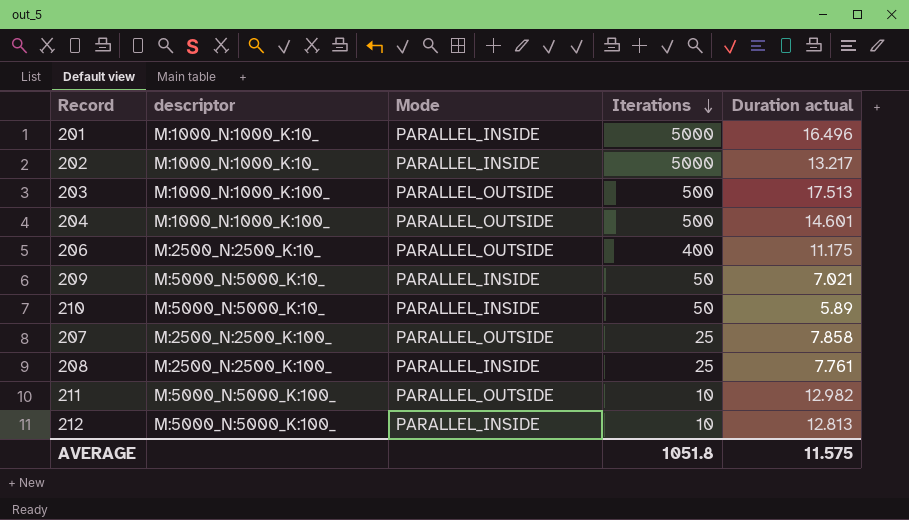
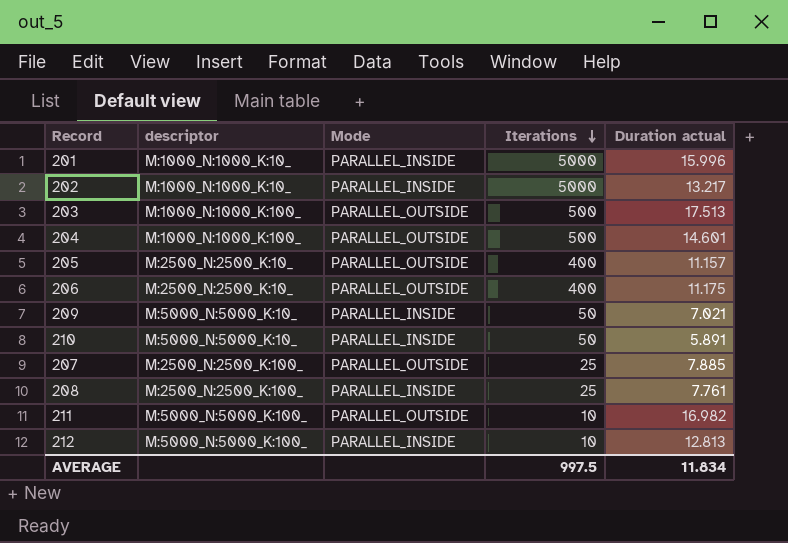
201 | Duration actual: 16.496 -> 15.996
row 205: none -> M:2500_N:2500_K:10_ | PARALLEL_OUTSIDE | 400 | 11.157
210 | Duration actual: 5.89 -> 5.891
207 | Duration actual: 7.858 -> 7.885
211 | Duration actual: 12.982 -> 16.982
AVERAGE | Iterations: 1051.8 -> 997.5
AVERAGE | Duration actual: 11.575 -> 11.834

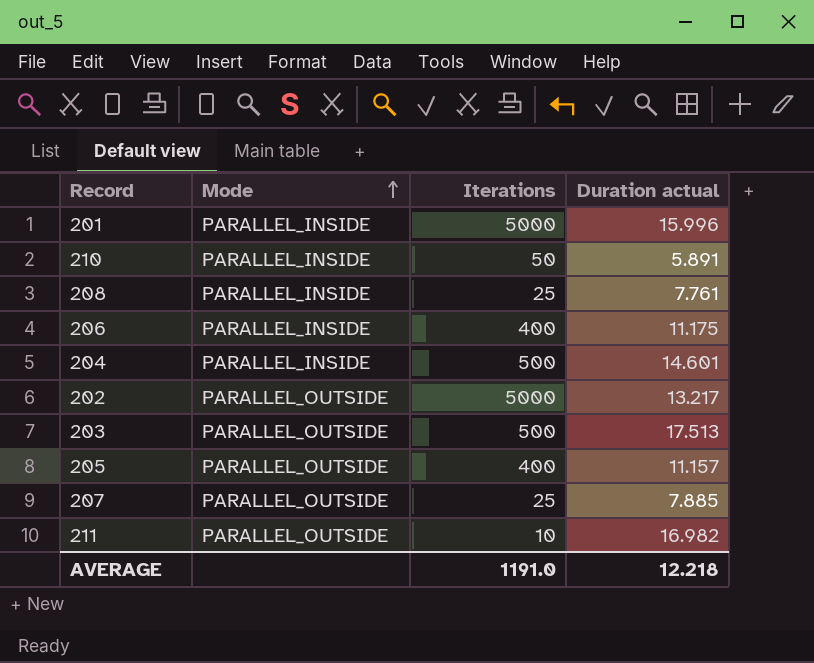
row order: Iterations descending -> Mode ascending
column descriptor | position: 2 -> none
row 209: M:5000_N:5000_K:10_ | PARALLEL_INSIDE | 50 | 7.021 -> none
row 212: M:5000_N:5000_K:100_ | PARALLEL_INSIDE | 10 | 12.813 -> none
206 | Mode: PARALLEL_OUTSIDE -> PARALLEL_INSIDE
204 | Mode: PARALLEL_OUTSIDE -> PARALLEL_INSIDE
202 | Mode: PARALLEL_INSIDE -> PARALLEL_OUTSIDE
AVERAGE | Iterations: 997.5 -> 1191.0
AVERAGE | Duration actual: 11.834 -> 12.218

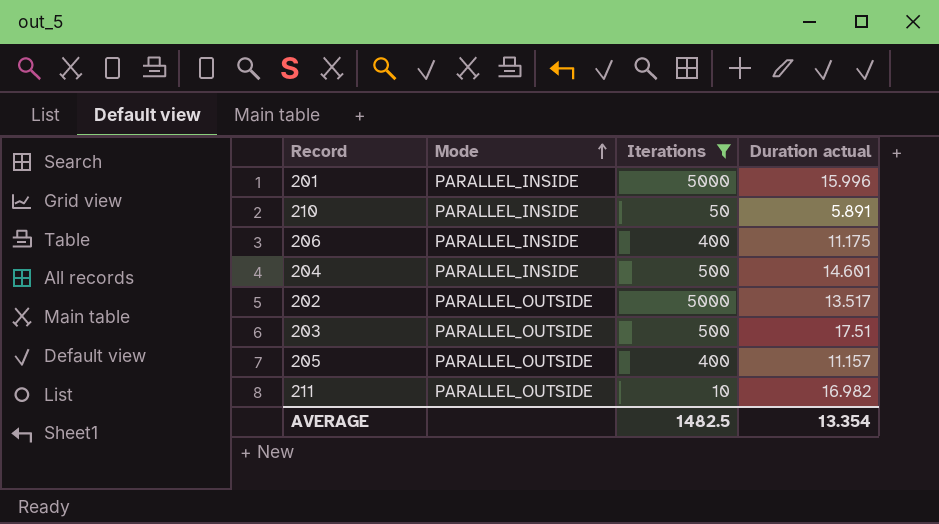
filter: none -> Iterations != 25
202 | Duration actual: 13.217 -> 13.517
203 | Duration actual: 17.513 -> 17.51
AVERAGE | Iterations: 1191.0 -> 1482.5
AVERAGE | Duration actual: 12.218 -> 13.354

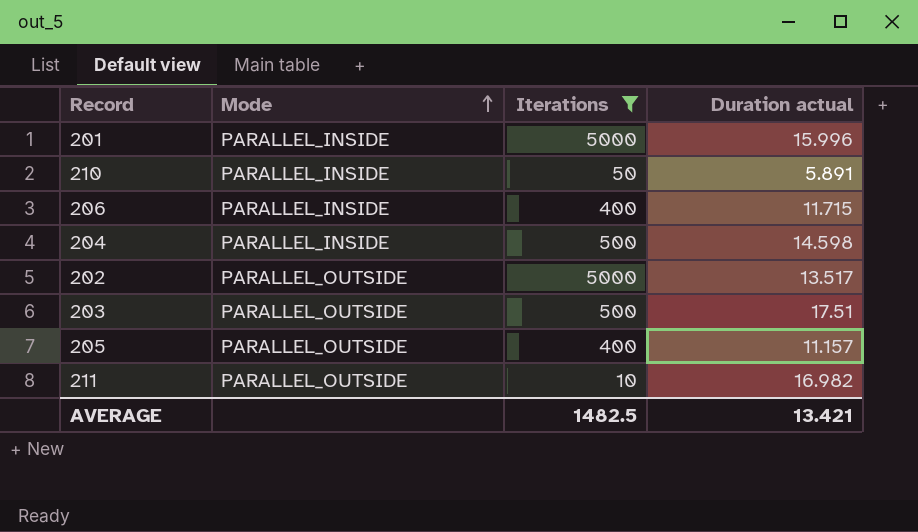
206 | Duration actual: 11.175 -> 11.715
204 | Duration actual: 14.601 -> 14.598
AVERAGE | Duration actual: 13.354 -> 13.421

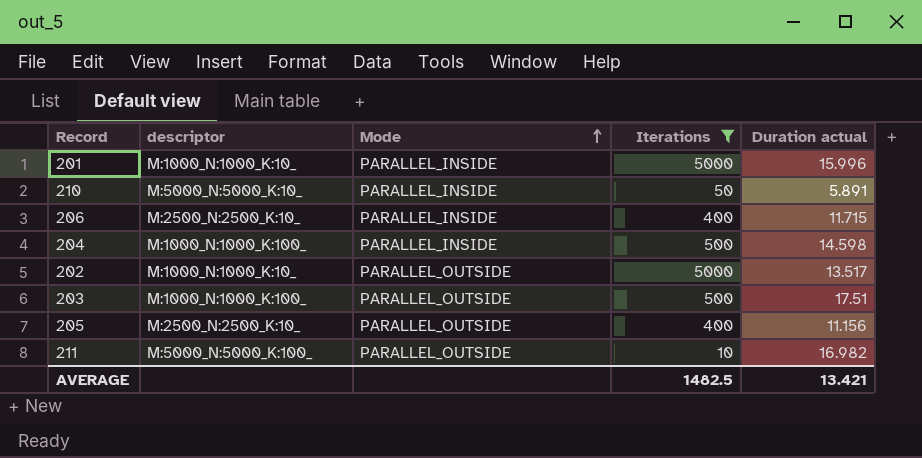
column descriptor | position: none -> 2
205 | Duration actual: 11.157 -> 11.156

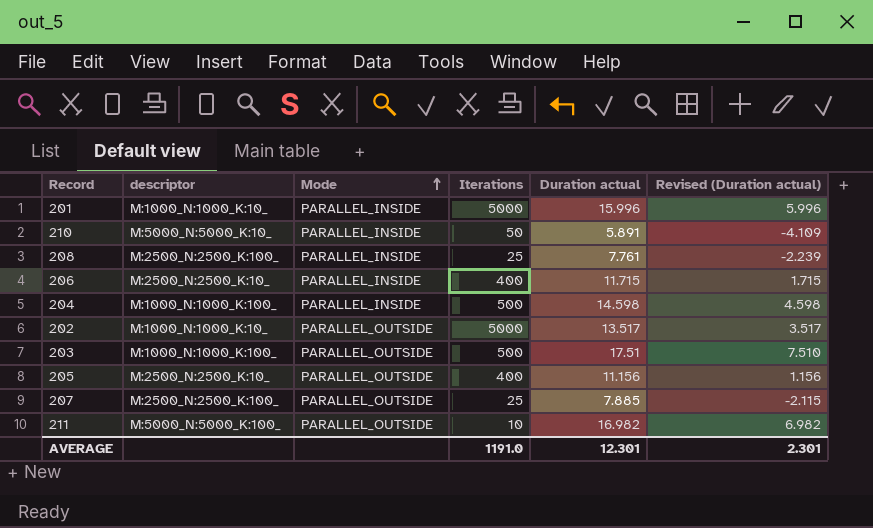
filter: Iterations != 25 -> none
column Revised (Duration actual) | formula: none -> [Duration actual] - 10
AVERAGE | Iterations: 1482.5 -> 1191.0
AVERAGE | Duration actual: 13.421 -> 12.301

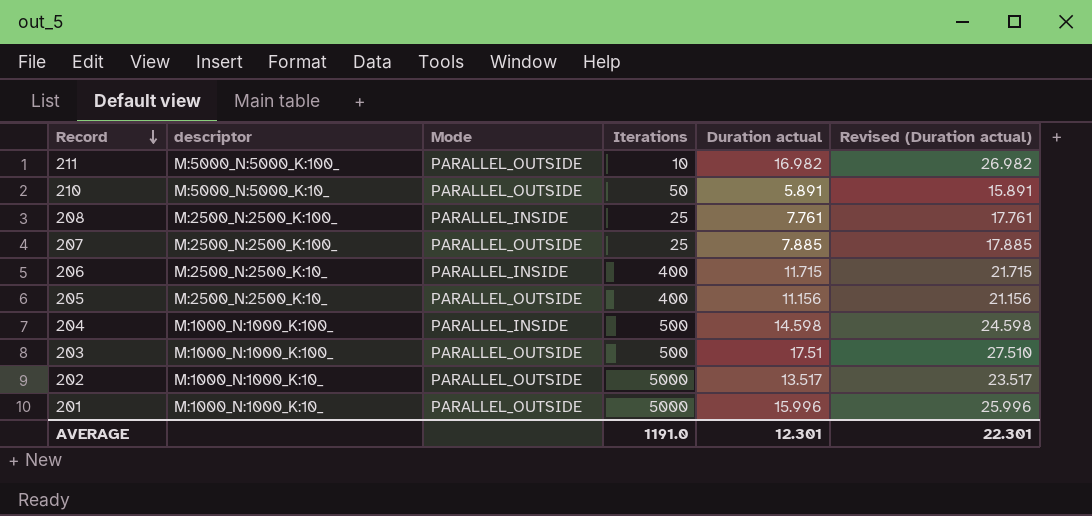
row order: Mode ascending -> Record descending
column Revised (Duration actual) | formula: [Duration actual] - 10 -> [Duration actual] + 10
210 | Mode: PARALLEL_INSIDE -> PARALLEL_OUTSIDE
201 | Mode: PARALLEL_INSIDE -> PARALLEL_OUTSIDE
AVERAGE | Revised (Duration actual): 2.301 -> 22.301

